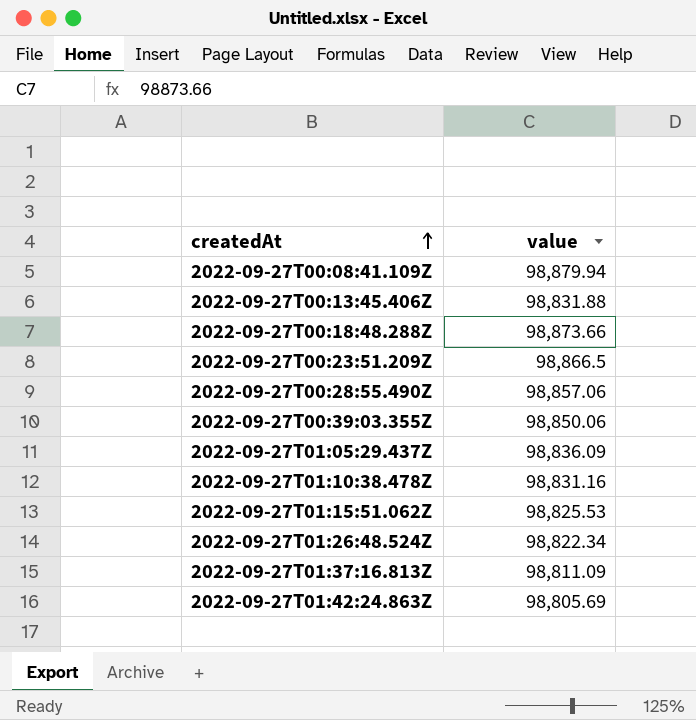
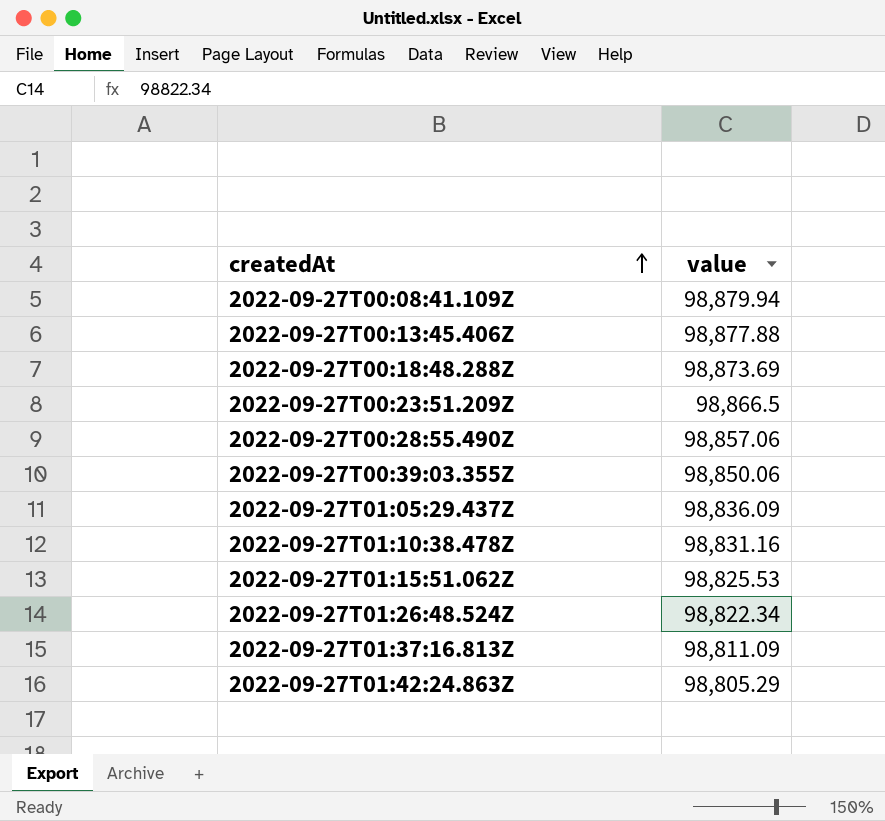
2022-09-27T00:13:45.406Z | value: 98,831.88 -> 98,877.88
2022-09-27T00:18:48.288Z | value: 98,873.66 -> 98,873.69
2022-09-27T01:42:24.863Z | value: 98,805.69 -> 98,805.29

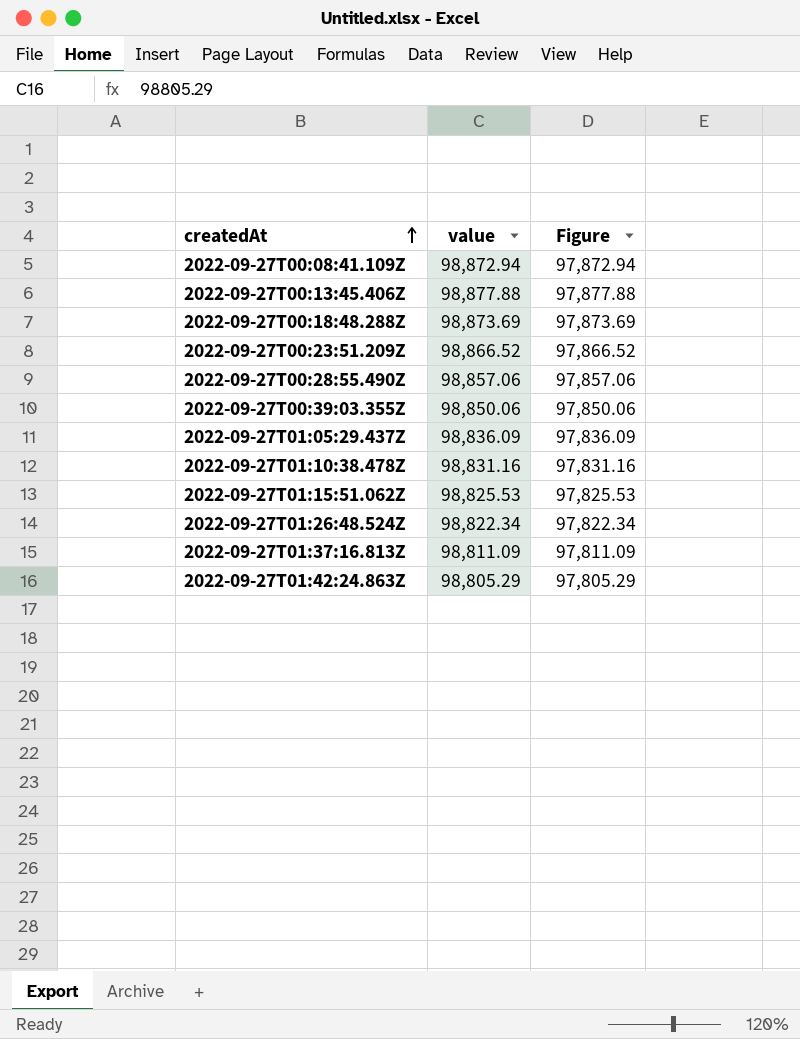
column Figure | formula: none -> [value] - 1000
2022-09-27T00:08:41.109Z | value: 98,879.94 -> 98,872.94
2022-09-27T00:23:51.209Z | value: 98,866.5 -> 98,866.52

